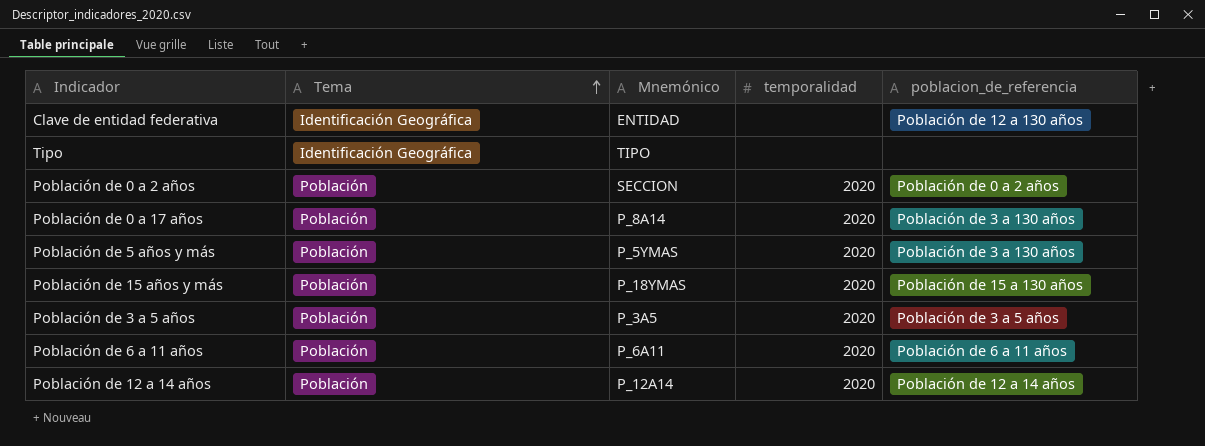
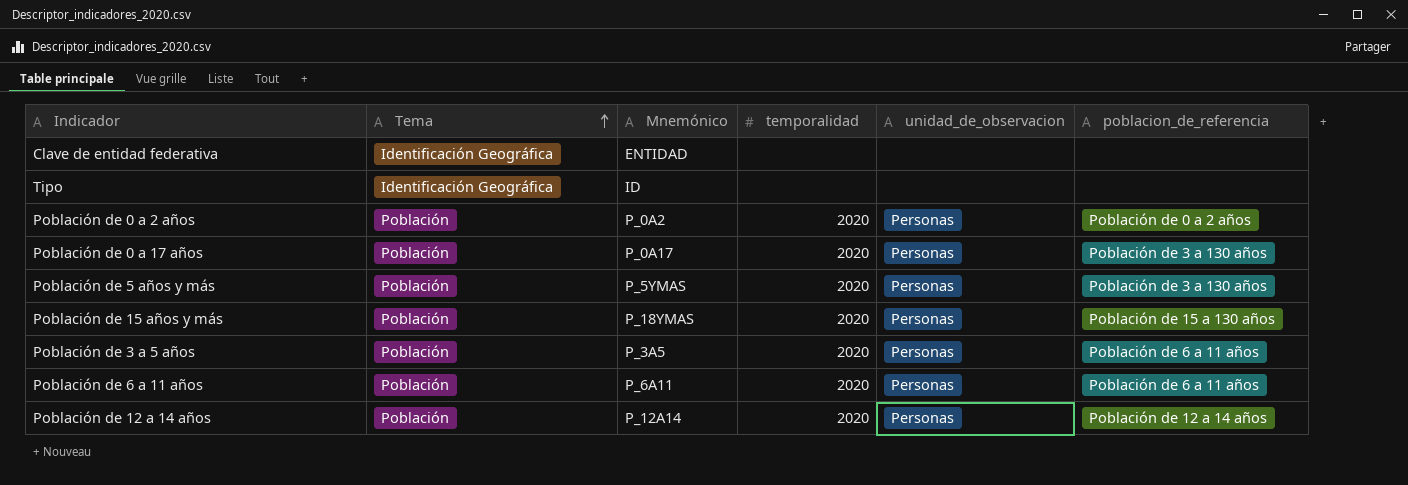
column unidad_de_observacion | position: none -> 5
Clave de entidad federativa | poblacion_de_referencia: Población de 12 a 130 años -> none
Tipo | Mnemónico: TIPO -> ID
Población de 0 a 2 años | Mnemónico: SECCION -> P_0A2
Población de 0 a 17 años | Mnemónico: P_8A14 -> P_0A17
Población de 3 a 5 años | poblacion_de_referencia: Población de 3 a 5 años -> Población de 6 a 11 años

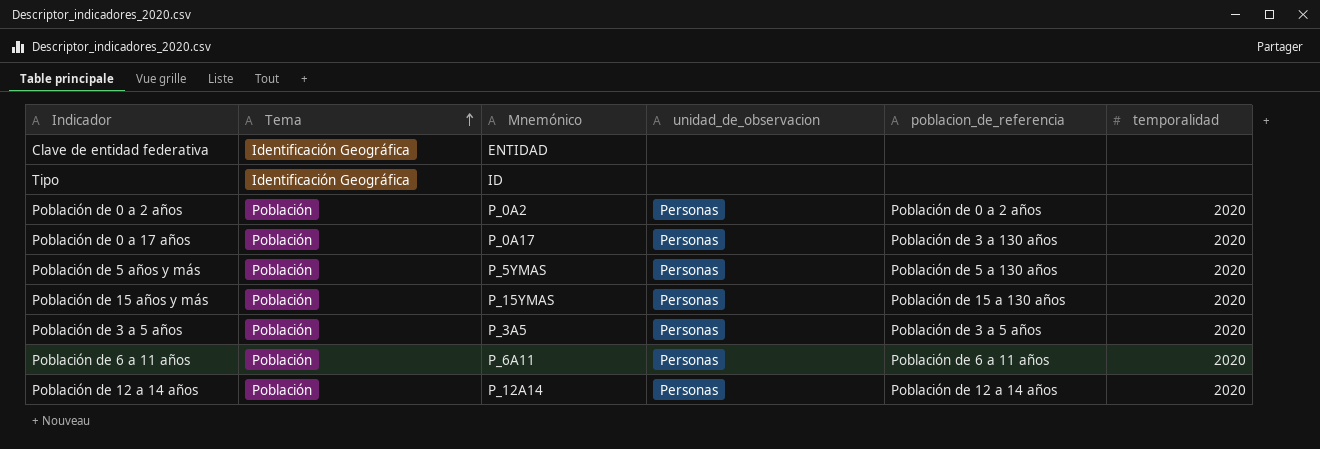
column temporalidad | position: 4 -> 6
Población de 5 años y más | poblacion_de_referencia: Población de 3 a 130 años -> Población de 5 a 130 años
Población de 15 años y más | Mnemónico: P_18YMAS -> P_15YMAS
Población de 3 a 5 años | poblacion_de_referencia: Población de 6 a 11 años -> Población de 3 a 5 años

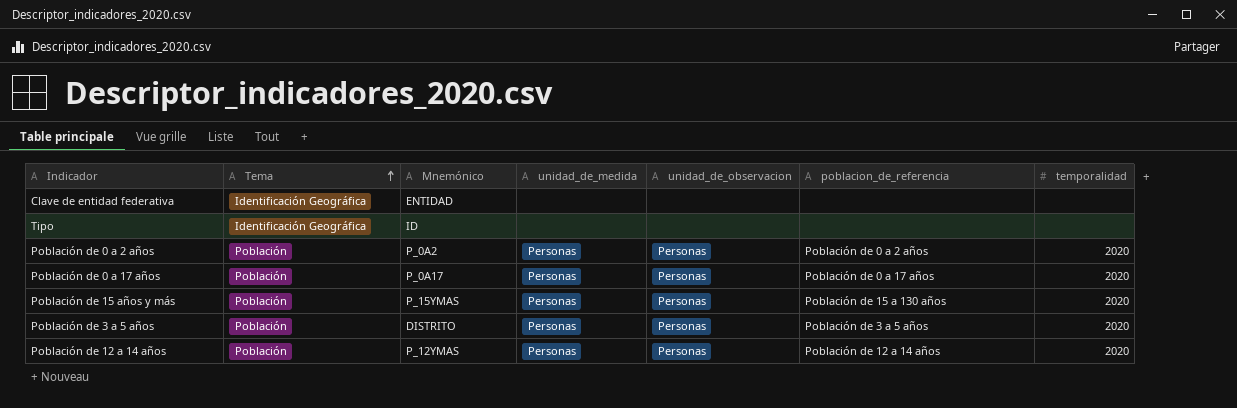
column unidad_de_medida | position: none -> 4
row Población de 5 años y más: Población | P_5YMAS | Personas | Población de 5 a 130 años | 2020 -> none
row Población de 6 a 11 años: Población | P_6A11 | Personas | Población de 6 a 11 años | 2020 -> none
Población de 0 a 17 años | poblacion_de_referencia: Población de 3 a 130 años -> Población de 0 a 17 años
Población de 3 a 5 años | Mnemónico: P_3A5 -> DISTRITO
Población de 12 a 14 años | Mnemónico: P_12A14 -> P_12YMAS

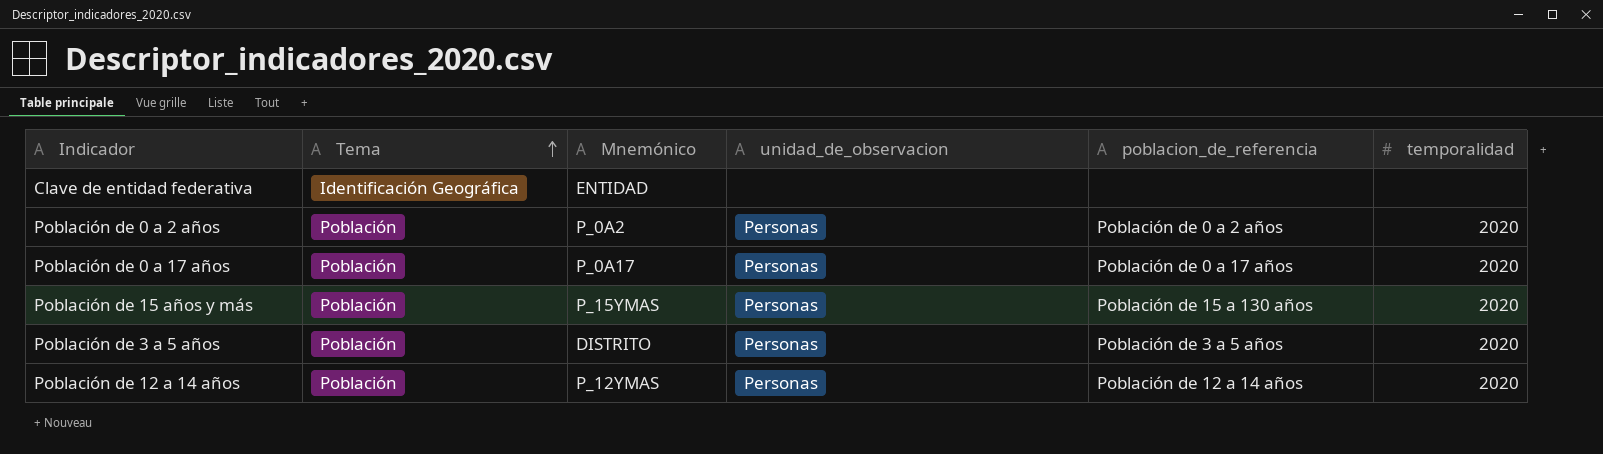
column unidad_de_medida | position: 4 -> none
row Tipo: Identificación Geográfica | ID | none | none | none | none -> none

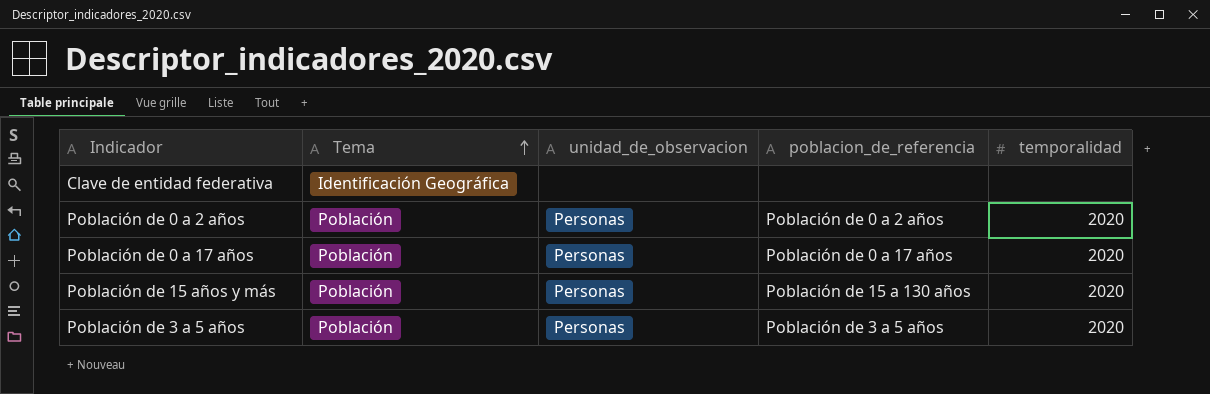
column Mnemónico | position: 3 -> none
row Población de 12 a 14 años: Población | P_12YMAS | Personas | Población de 12 a 14 años | 2020 -> none

